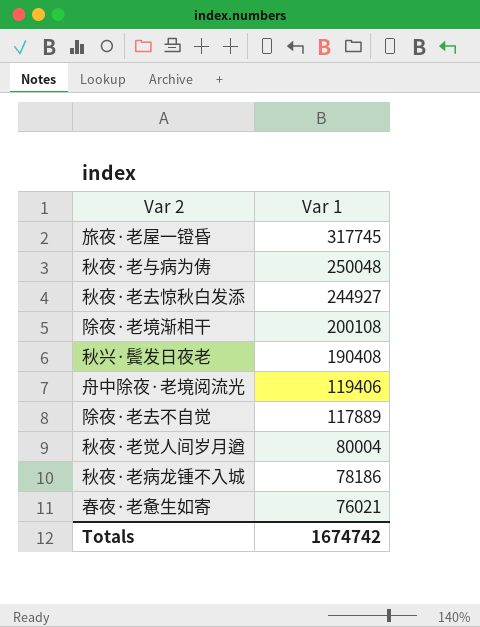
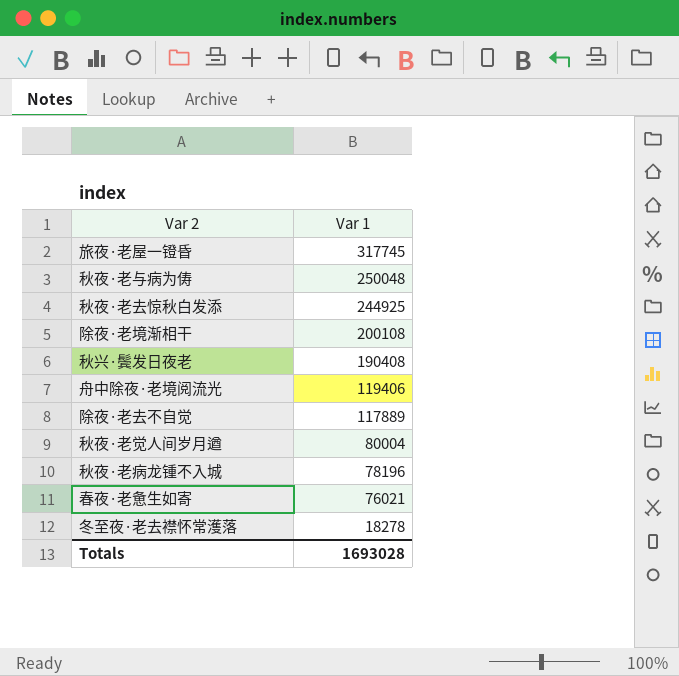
秋夜·老去惊秋白发添 | Var 1: 244927 -> 244925
秋夜·老病龙锺不入城 | Var 1: 78186 -> 78196
row 冬至夜·老去襟怀常濩落: none -> 18278
Totals | Var 1: 1674742 -> 1693028

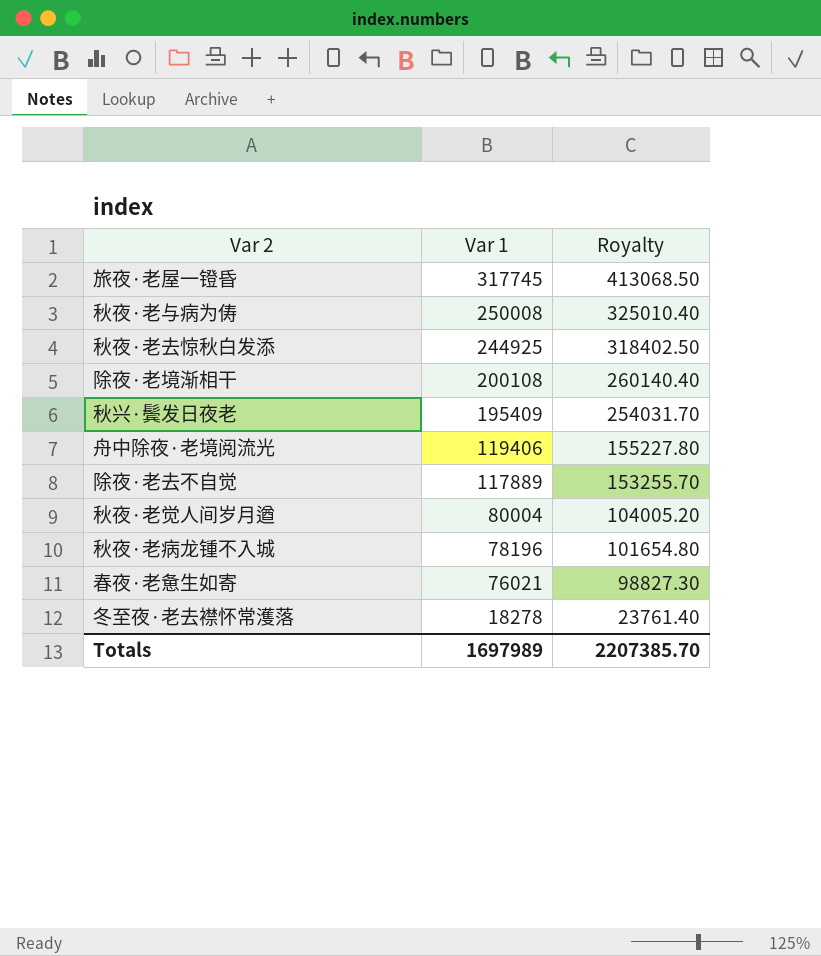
column Royalty | formula: none -> [Var 1] * 1.3
秋夜·老与病为俦 | Var 1: 250048 -> 250008
秋兴·鬓发日夜老 | Var 1: 190408 -> 195409
Totals | Var 1: 1693028 -> 1697989

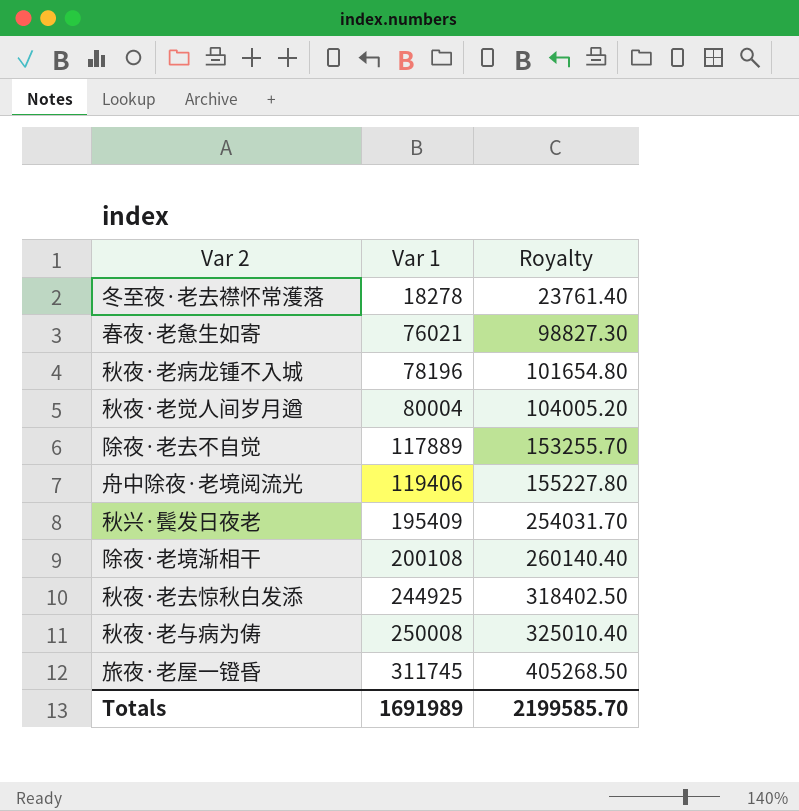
row order: Var 1 descending -> Var 1 ascending
旅夜·老屋一镫昏 | Var 1: 317745 -> 311745
旅夜·老屋一镫昏 | Royalty: 413068.50 -> 405268.50
Totals | Var 1: 1697989 -> 1691989
Totals | Royalty: 2207385.70 -> 2199585.70

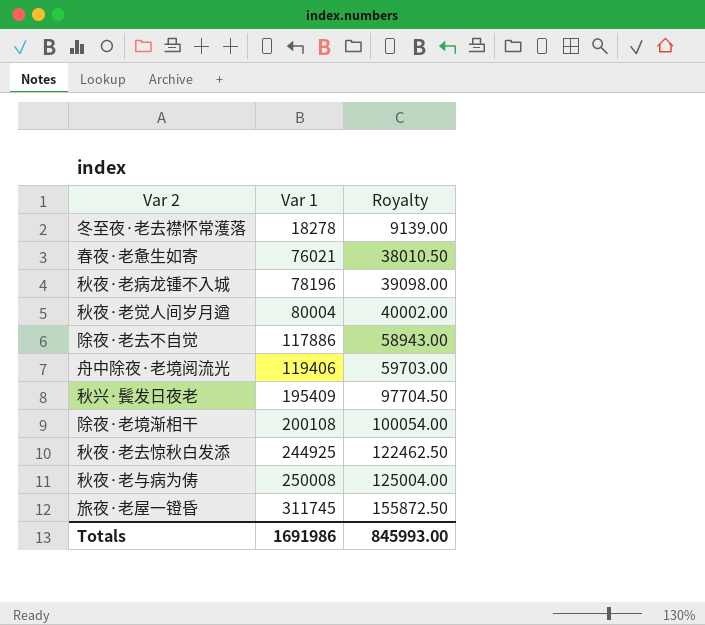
column Royalty | formula: [Var 1] * 1.3 -> [Var 1] * 0.5
除夜·老去不自觉 | Var 1: 117889 -> 117886
Totals | Var 1: 1691989 -> 1691986
Totals | Royalty: 2199585.70 -> 845993.00

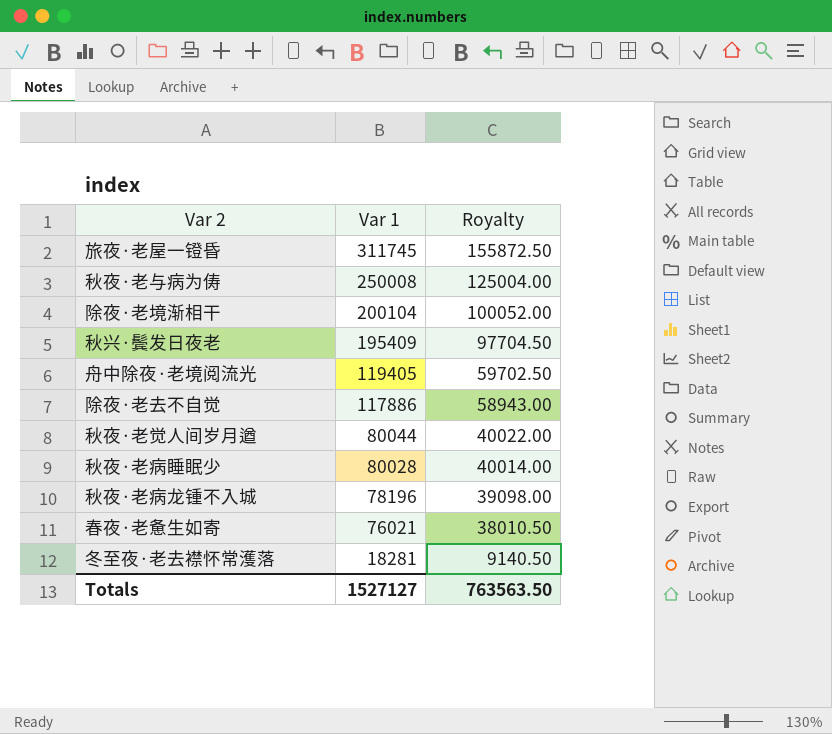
row order: Var 1 ascending -> Var 1 descending
row 秋夜·老去惊秋白发添: 244925 | 122462.50 -> none
除夜·老境渐相干 | Var 1: 200108 -> 200104
除夜·老境渐相干 | Royalty: 100054.00 -> 100052.00
舟中除夜·老境阅流光 | Var 1: 119406 -> 119405
舟中除夜·老境阅流光 | Royalty: 59703.00 -> 59702.50
秋夜·老觉人间岁月遒 | Var 1: 80004 -> 80044
秋夜·老觉人间岁月遒 | Royalty: 40002.00 -> 40022.00
row 秋夜·老病睡眠少: none -> 80028 | 40014.00
冬至夜·老去襟怀常濩落 | Var 1: 18278 -> 18281
冬至夜·老去襟怀常濩落 | Royalty: 9139.00 -> 9140.50
Totals | Var 1: 1691986 -> 1527127
Totals | Royalty: 845993.00 -> 763563.50

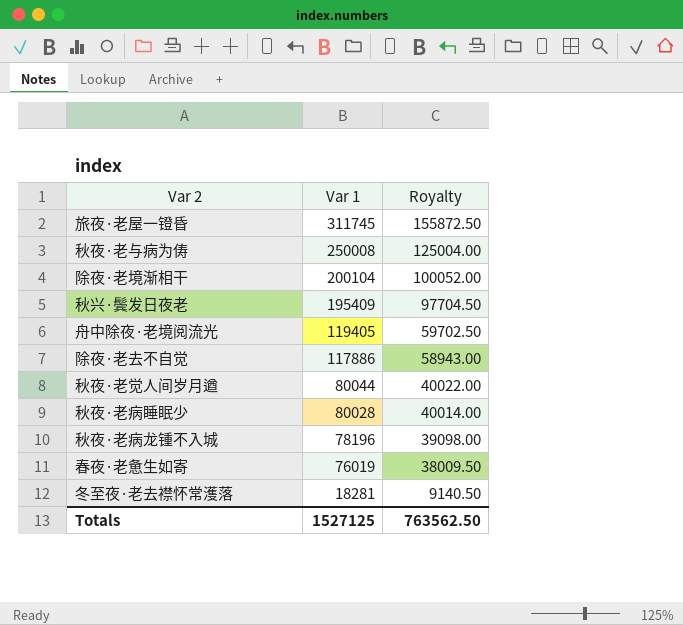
春夜·老惫生如寄 | Var 1: 76021 -> 76019
春夜·老惫生如寄 | Royalty: 38010.50 -> 38009.50
Totals | Var 1: 1527127 -> 1527125
Totals | Royalty: 763563.50 -> 763562.50

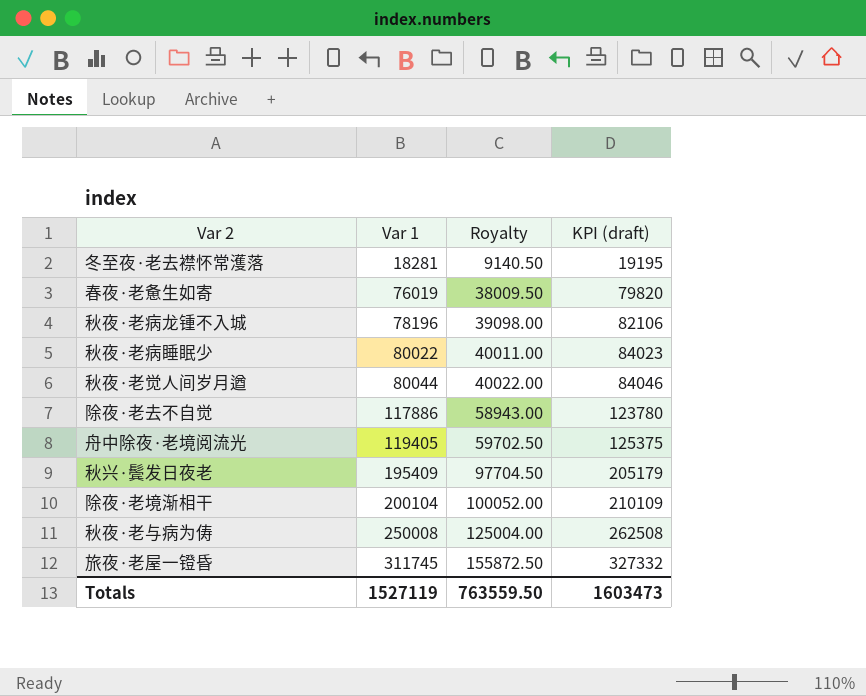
row order: Var 1 descending -> Var 1 ascending
column KPI (draft) | formula: none -> [Var 1] * 1.05
秋夜·老病睡眠少 | Var 1: 80028 -> 80022
秋夜·老病睡眠少 | Royalty: 40014.00 -> 40011.00
Totals | Var 1: 1527125 -> 1527119
Totals | Royalty: 763562.50 -> 763559.50

